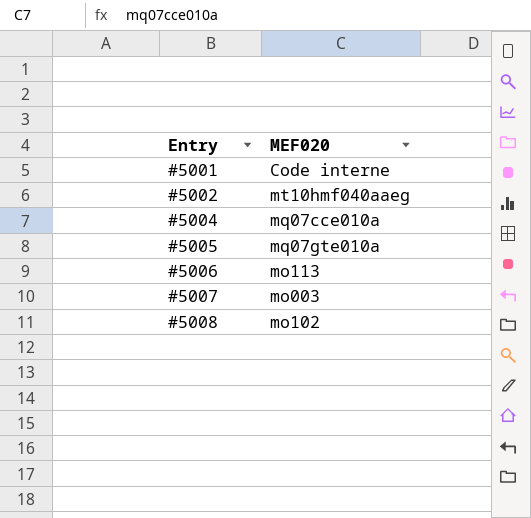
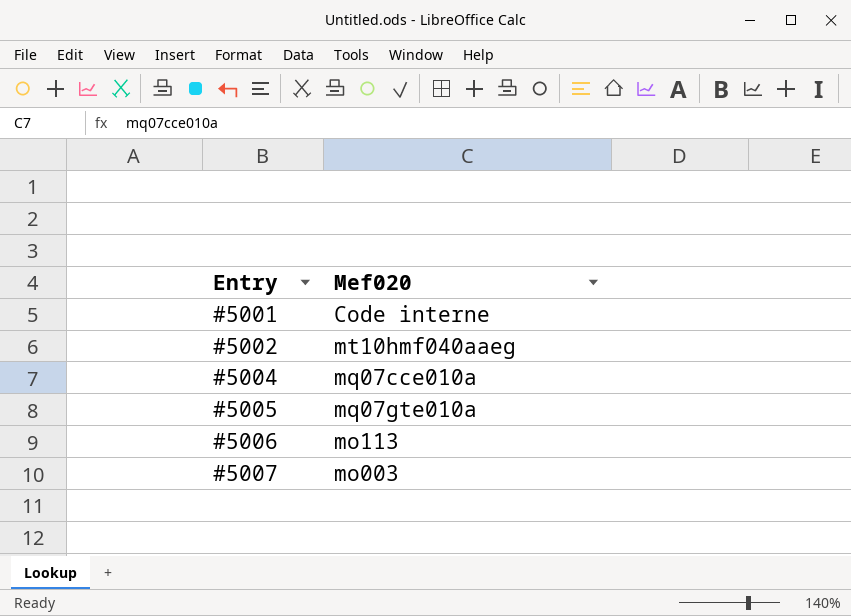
column name: MEF020 -> Mef020
row #5008: mo102 -> none

